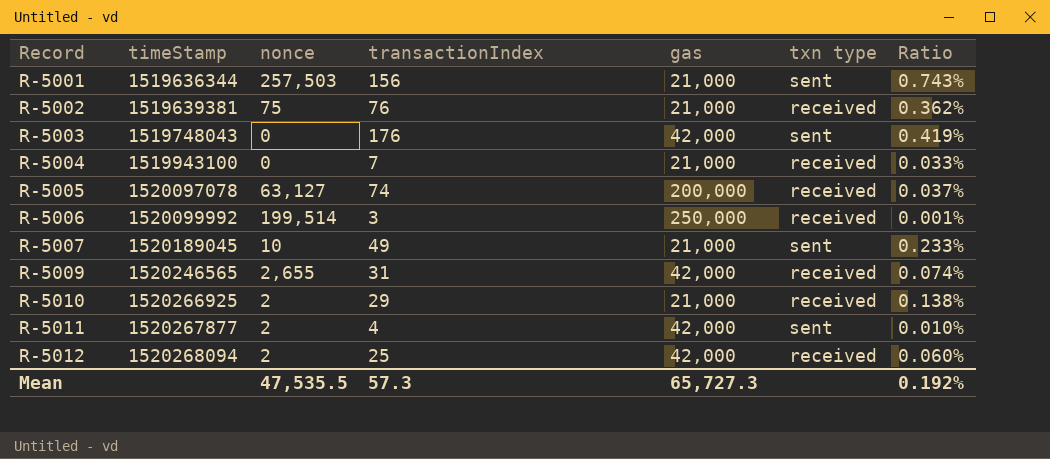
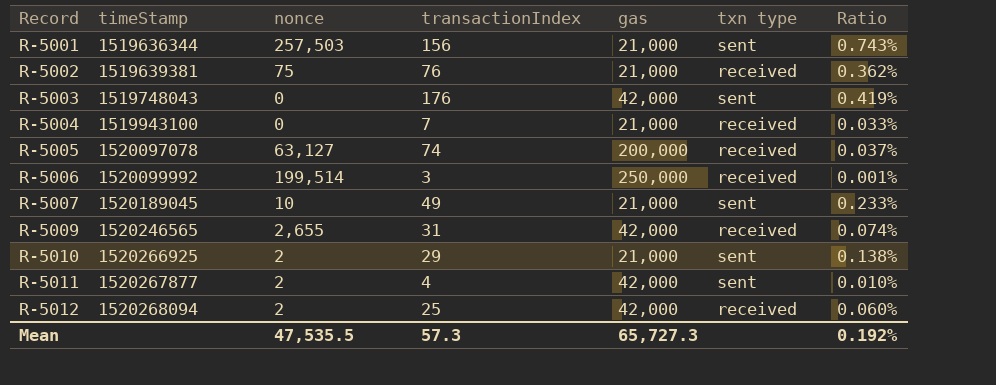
R-5010 | txn type: received -> sent

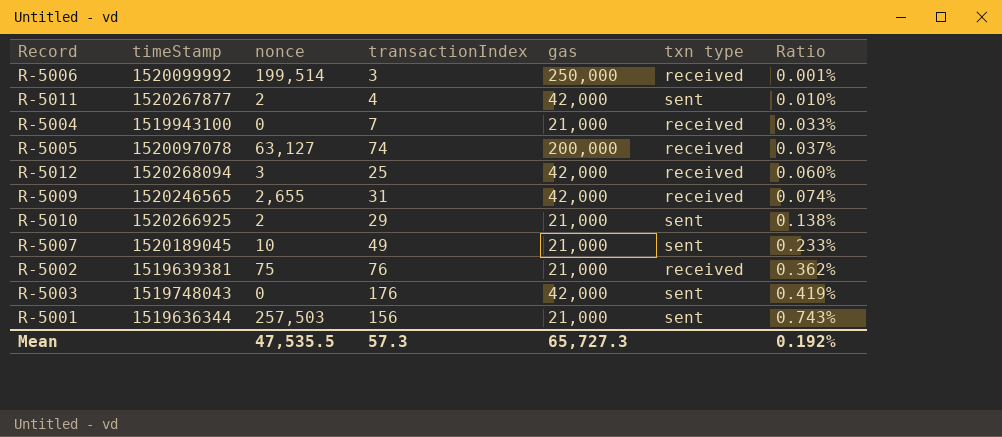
row order: Record ascending -> Ratio ascending
R-5012 | nonce: 2 -> 3

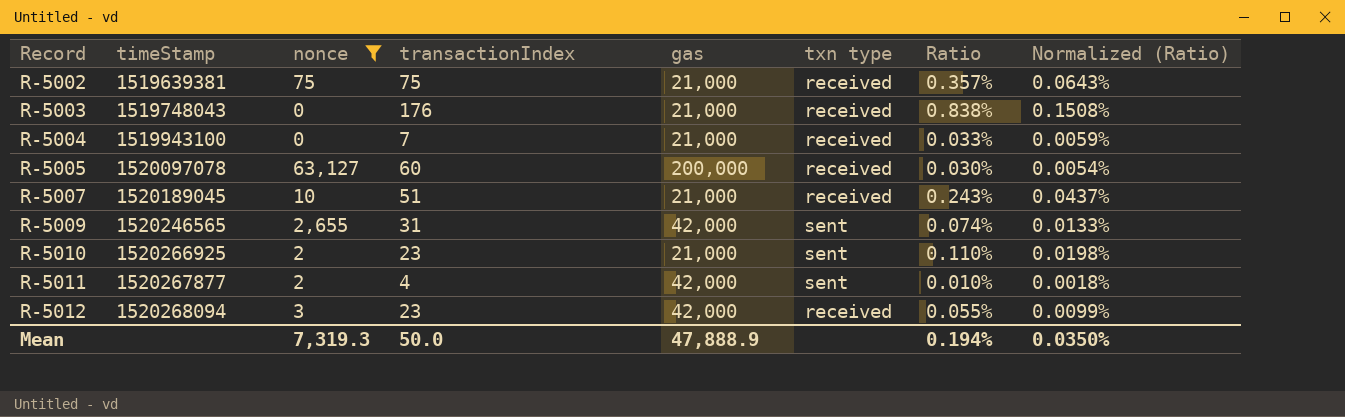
filter: none -> nonce <= 63,127
row order: Ratio ascending -> Record ascending
column Normalized (Ratio) | formula: none -> [Ratio] * 0.18
R-5002 | transactionIndex: 76 -> 75
R-5002 | Ratio: 0.362% -> 0.357%
R-5003 | gas: 42,000 -> 21,000
R-5003 | txn type: sent -> received
R-5003 | Ratio: 0.419% -> 0.838%
R-5005 | transactionIndex: 74 -> 60
R-5005 | Ratio: 0.037% -> 0.030%
R-5007 | transactionIndex: 49 -> 51
R-5007 | txn type: sent -> received
R-5007 | Ratio: 0.233% -> 0.243%
R-5009 | txn type: received -> sent
R-5010 | transactionIndex: 29 -> 23
R-5010 | Ratio: 0.138% -> 0.110%
R-5012 | transactionIndex: 25 -> 23
R-5012 | Ratio: 0.060% -> 0.055%
Mean | nonce: 47,535.5 -> 7,319.3
Mean | transactionIndex: 57.3 -> 50.0
Mean | gas: 65,727.3 -> 47,888.9
Mean | Ratio: 0.192% -> 0.194%

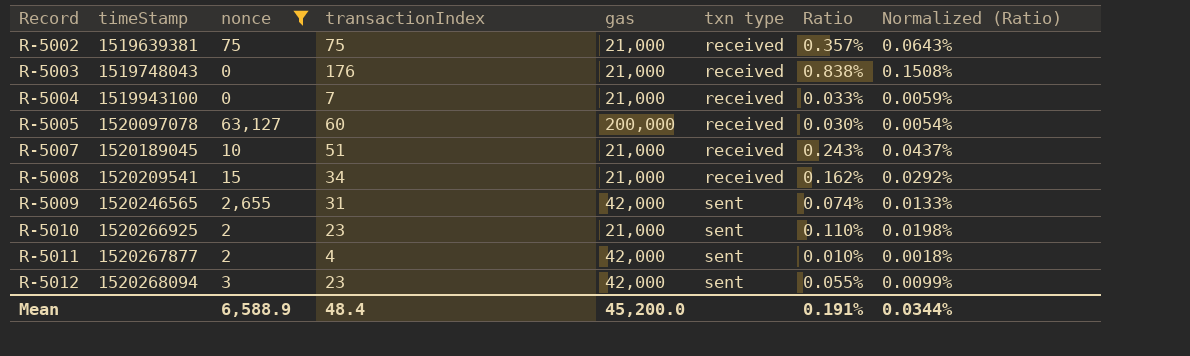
row R-5008: none -> 1520209541 | 15 | 34 | 21,000 | received | 0.162% | 0.0292%
R-5012 | txn type: received -> sent
Mean | nonce: 7,319.3 -> 6,588.9
Mean | transactionIndex: 50.0 -> 48.4
Mean | gas: 47,888.9 -> 45,200.0
Mean | Ratio: 0.194% -> 0.191%
Mean | Normalized (Ratio): 0.0350% -> 0.0344%

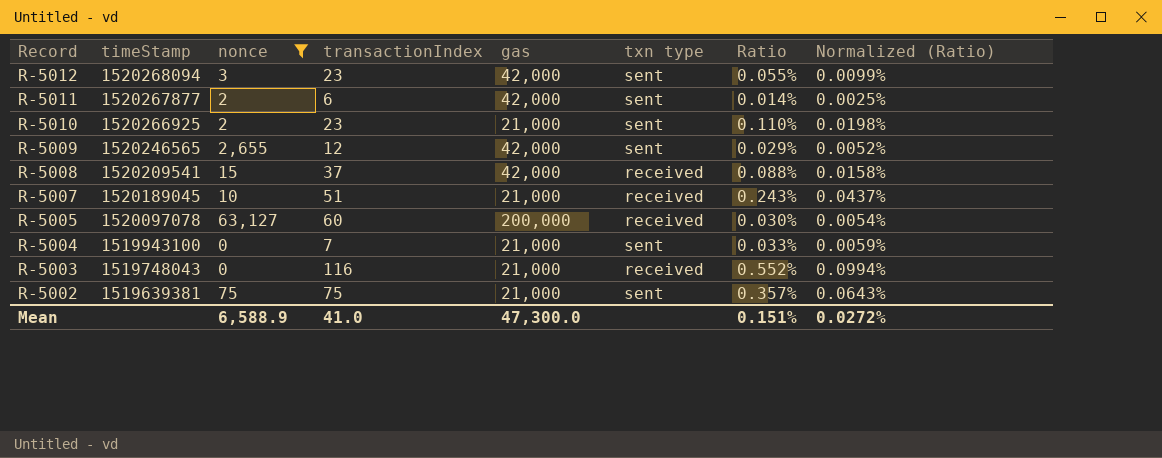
row order: Record ascending -> Record descending
R-5011 | transactionIndex: 4 -> 6
R-5011 | Ratio: 0.010% -> 0.014%
R-5011 | Normalized (Ratio): 0.0018% -> 0.0025%
R-5009 | transactionIndex: 31 -> 12
R-5009 | Ratio: 0.074% -> 0.029%
R-5009 | Normalized (Ratio): 0.0133% -> 0.0052%
R-5008 | transactionIndex: 34 -> 37
R-5008 | gas: 21,000 -> 42,000
R-5008 | Ratio: 0.162% -> 0.088%
R-5008 | Normalized (Ratio): 0.0292% -> 0.0158%
R-5004 | txn type: received -> sent
R-5003 | transactionIndex: 176 -> 116
R-5003 | Ratio: 0.838% -> 0.552%
R-5003 | Normalized (Ratio): 0.1508% -> 0.0994%
R-5002 | txn type: received -> sent
Mean | transactionIndex: 48.4 -> 41.0
Mean | gas: 45,200.0 -> 47,300.0
Mean | Ratio: 0.191% -> 0.151%
Mean | Normalized (Ratio): 0.0344% -> 0.0272%

